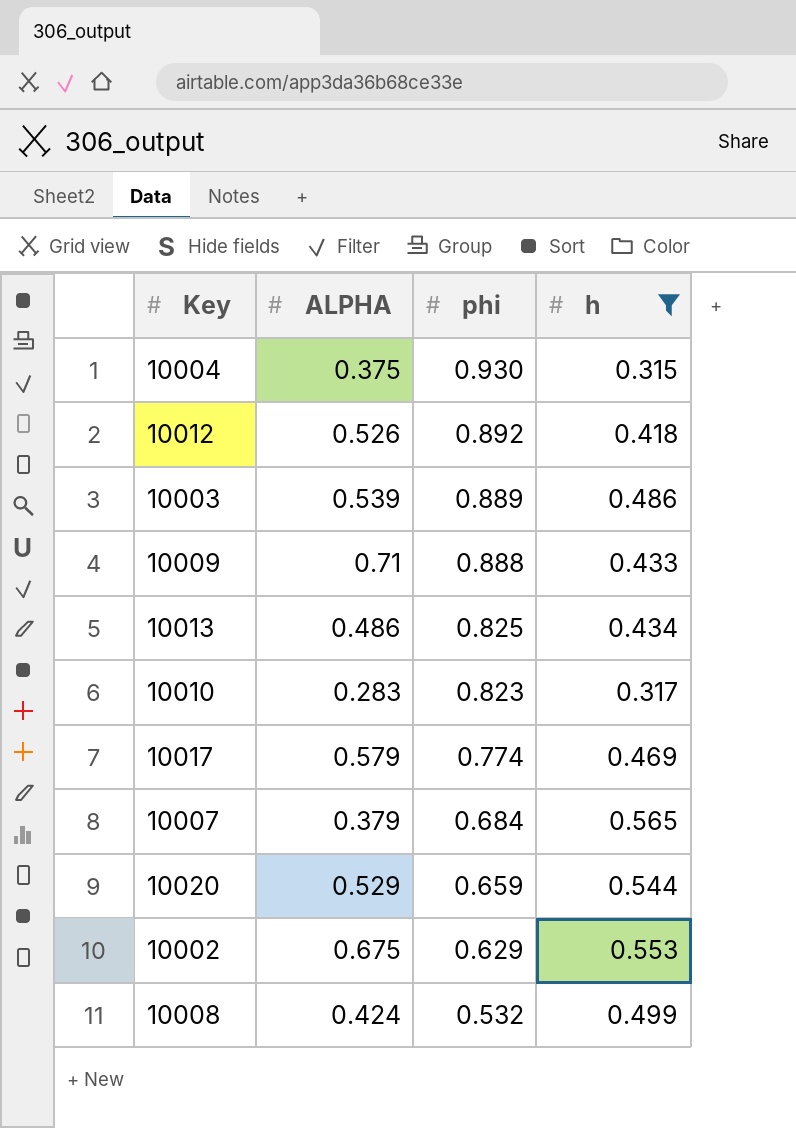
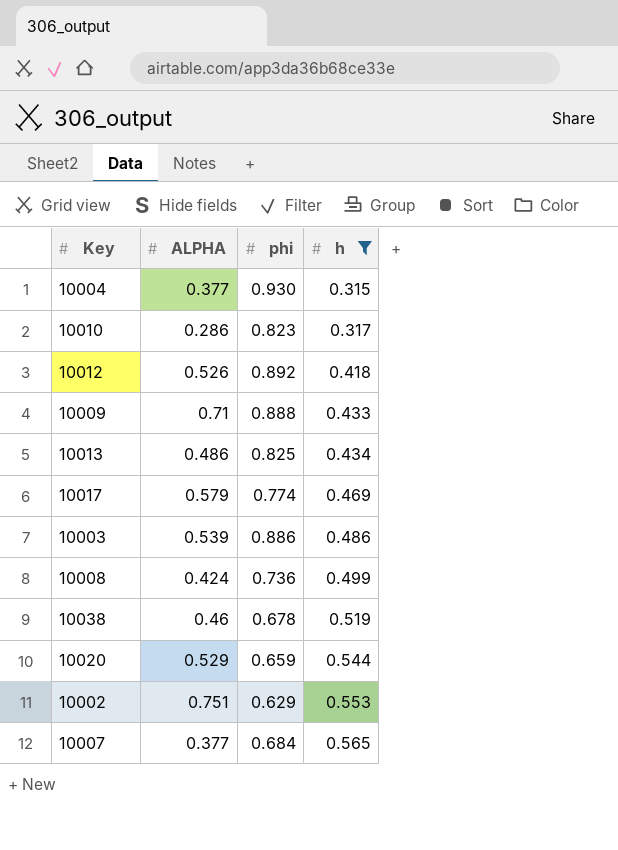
row order: phi descending -> h ascending
10004 | ALPHA: 0.375 -> 0.377
10010 | ALPHA: 0.283 -> 0.286
10003 | phi: 0.889 -> 0.886
10008 | phi: 0.532 -> 0.736
row 10038: none -> 0.46 | 0.678 | 0.519
10002 | ALPHA: 0.675 -> 0.751
10007 | ALPHA: 0.379 -> 0.377

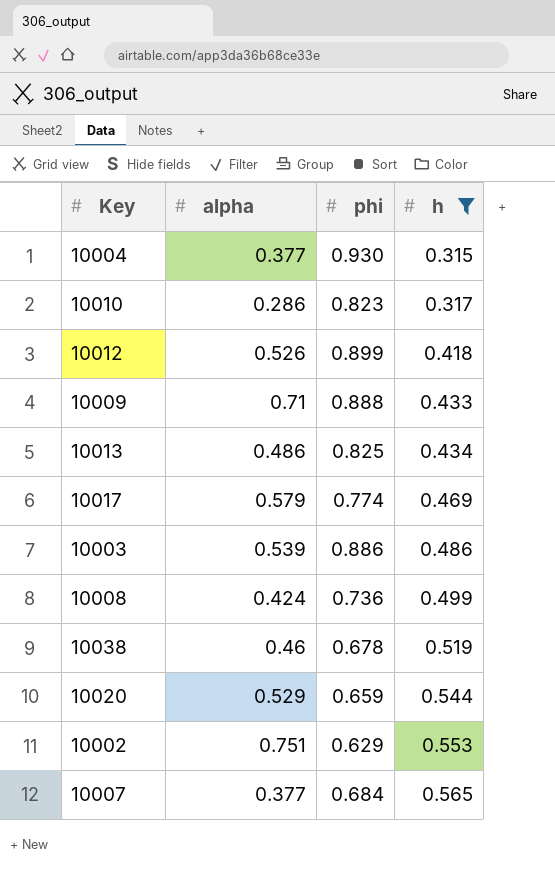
column name: ALPHA -> alpha
10012 | phi: 0.892 -> 0.899

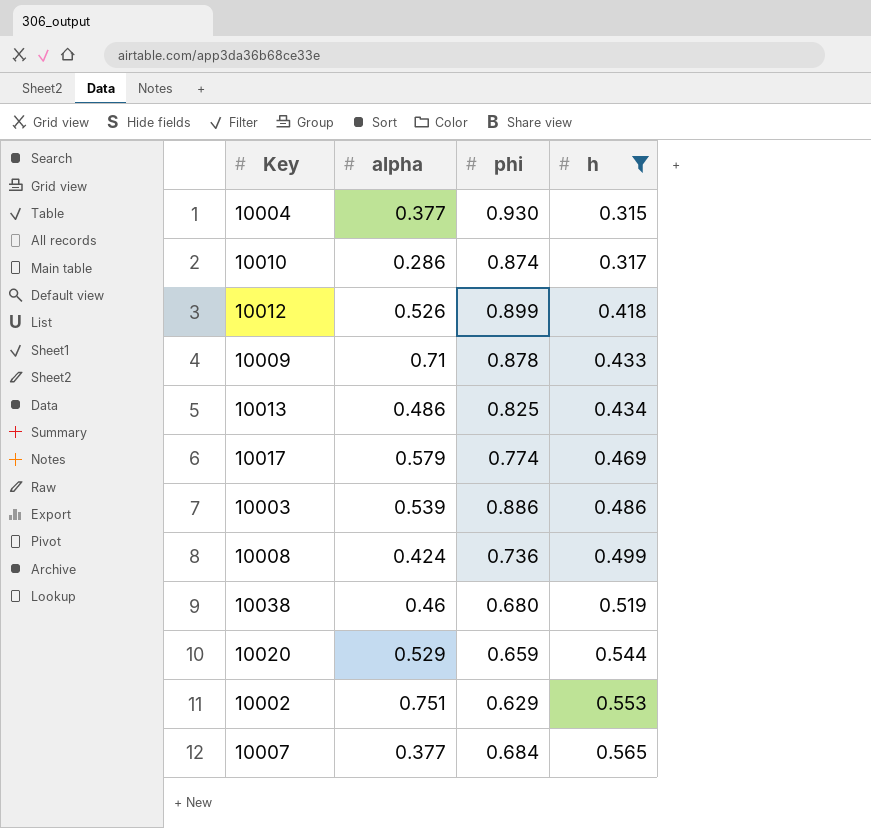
10010 | phi: 0.823 -> 0.874
10009 | phi: 0.888 -> 0.878
10038 | phi: 0.678 -> 0.680

